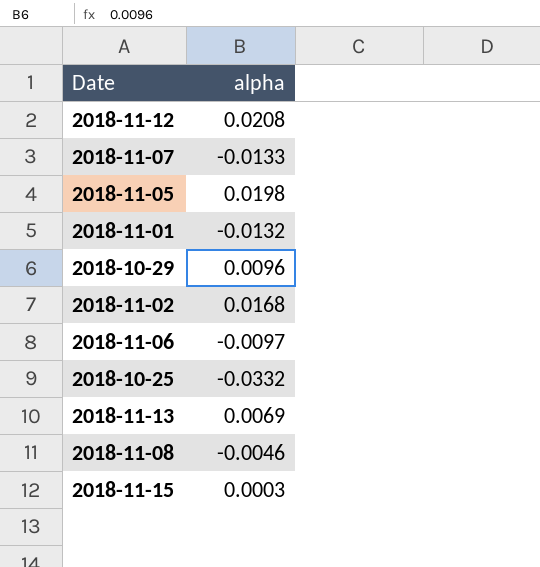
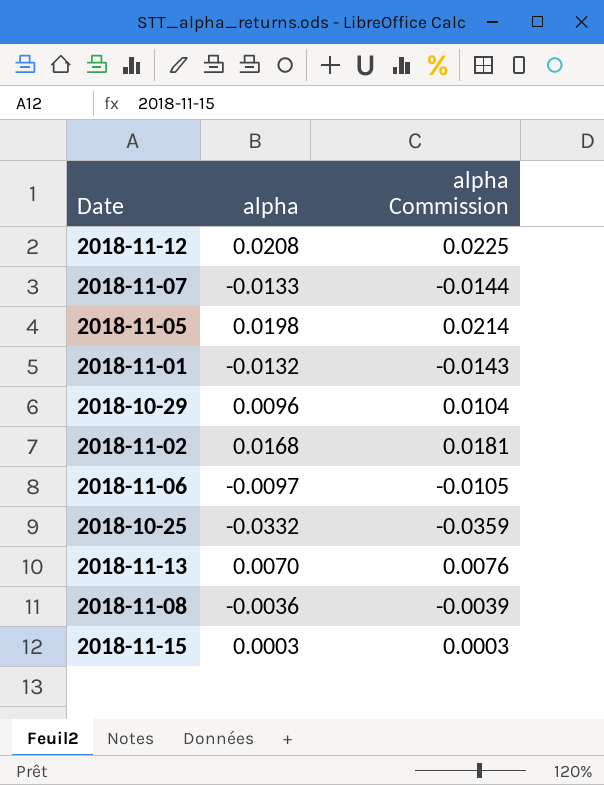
column alpha Commission | formula: none -> [alpha] * 1.08
2018-11-13 | alpha: 0.0069 -> 0.0070
2018-11-08 | alpha: -0.0046 -> -0.0036

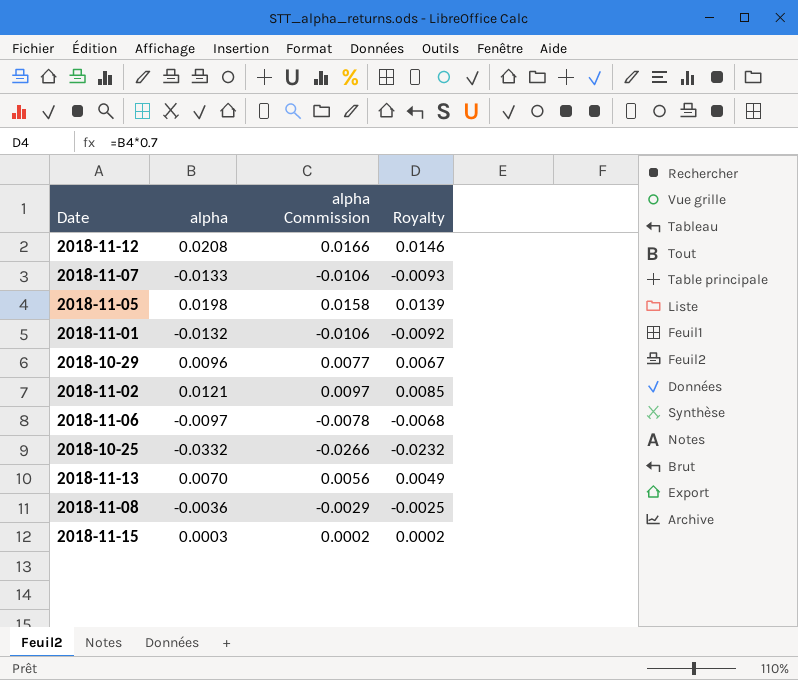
column alpha Commission | formula: [alpha] * 1.08 -> [alpha] * 0.8
column Royalty | formula: none -> [alpha] * 0.7
2018-11-02 | alpha: 0.0168 -> 0.0121

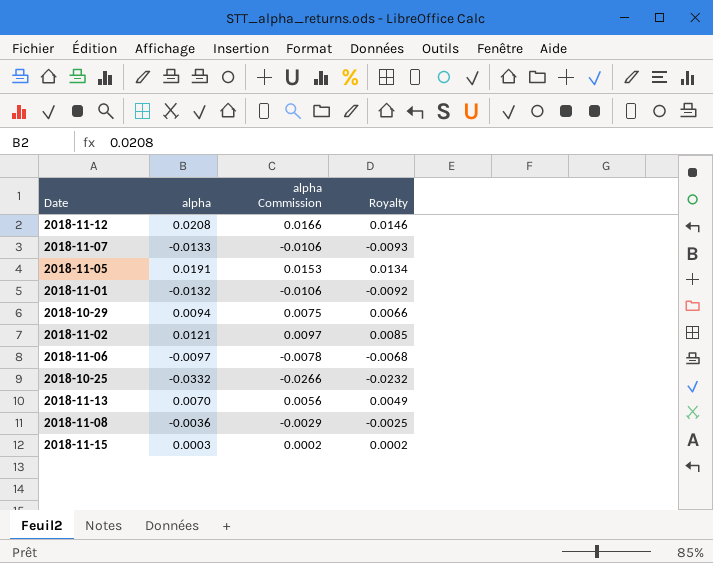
2018-11-05 | alpha: 0.0198 -> 0.0191
2018-11-05 | alpha Commission: 0.0158 -> 0.0153
2018-11-05 | Royalty: 0.0139 -> 0.0134
2018-10-29 | alpha: 0.0096 -> 0.0094
2018-10-29 | alpha Commission: 0.0077 -> 0.0075
2018-10-29 | Royalty: 0.0067 -> 0.0066

